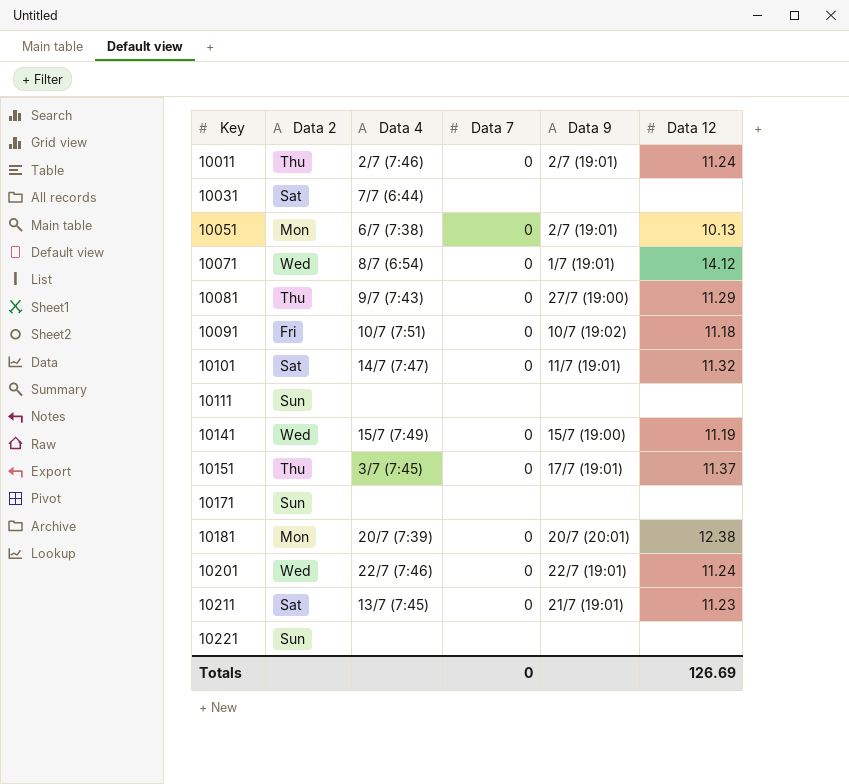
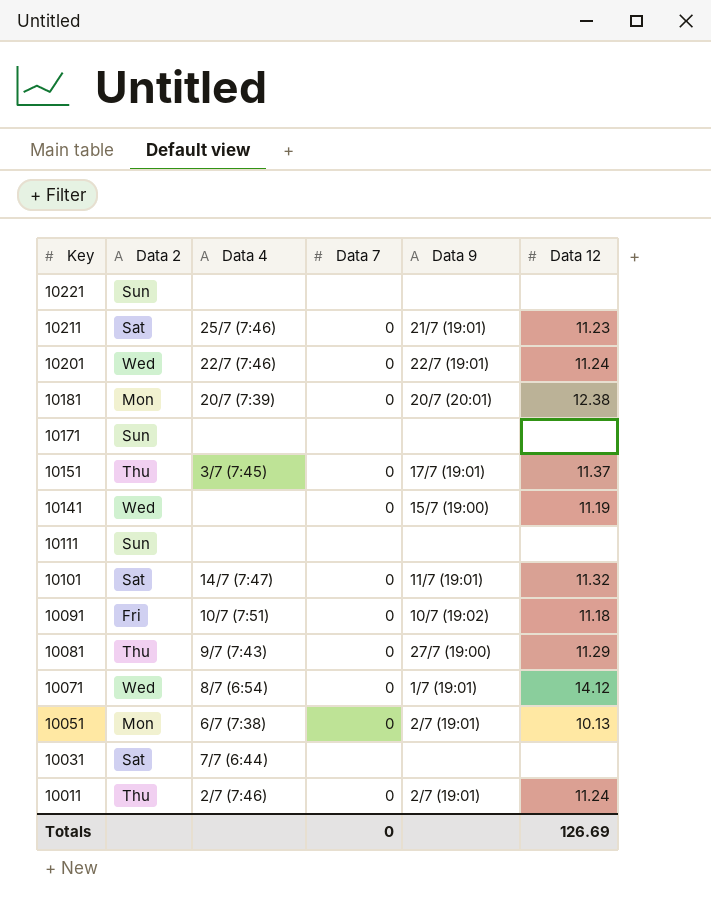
row order: Key ascending -> Key descending
10211 | Data 4: 13/7 (7:45) -> 25/7 (7:46)
10141 | Data 4: 15/7 (7:49) -> none

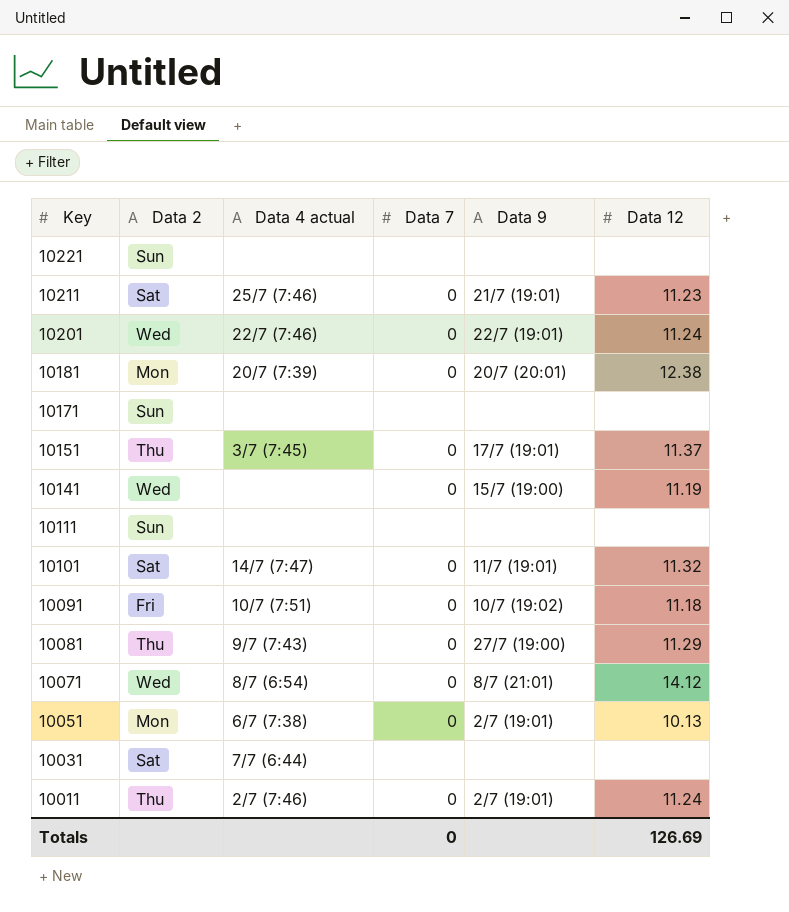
column name: Data 4 -> Data 4 actual
10071 | Data 9: 1/7 (19:01) -> 8/7 (21:01)

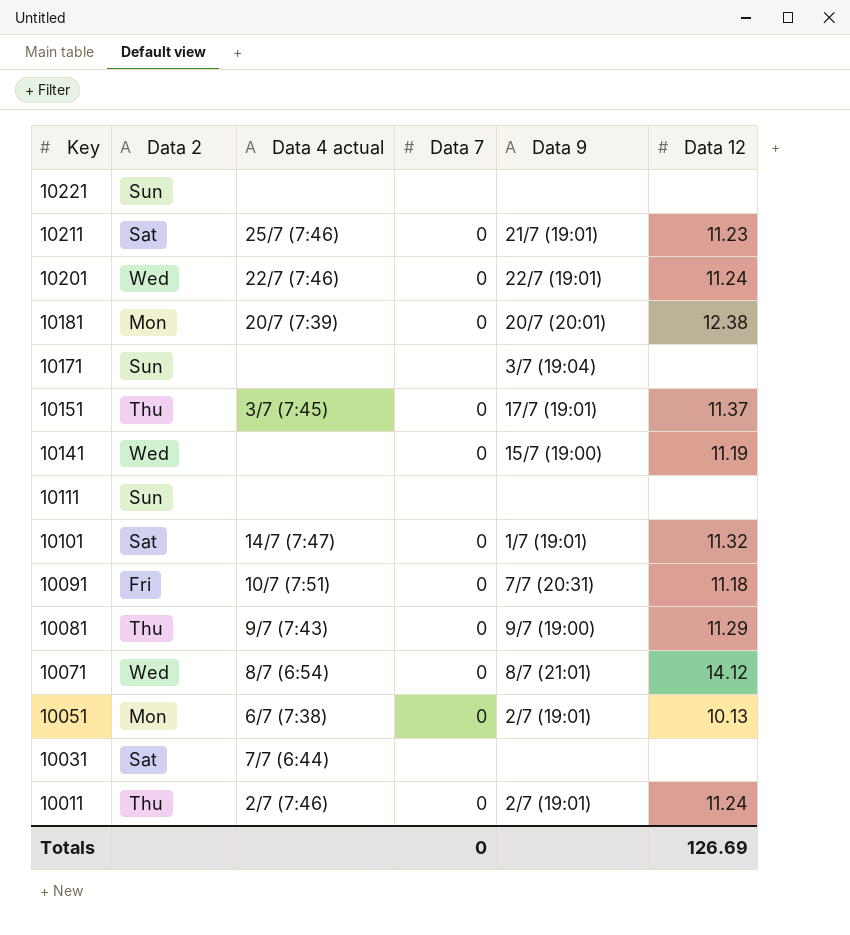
10171 | Data 9: none -> 3/7 (19:04)
10101 | Data 9: 11/7 (19:01) -> 1/7 (19:01)
10091 | Data 9: 10/7 (19:02) -> 7/7 (20:31)
10081 | Data 9: 27/7 (19:00) -> 9/7 (19:00)

